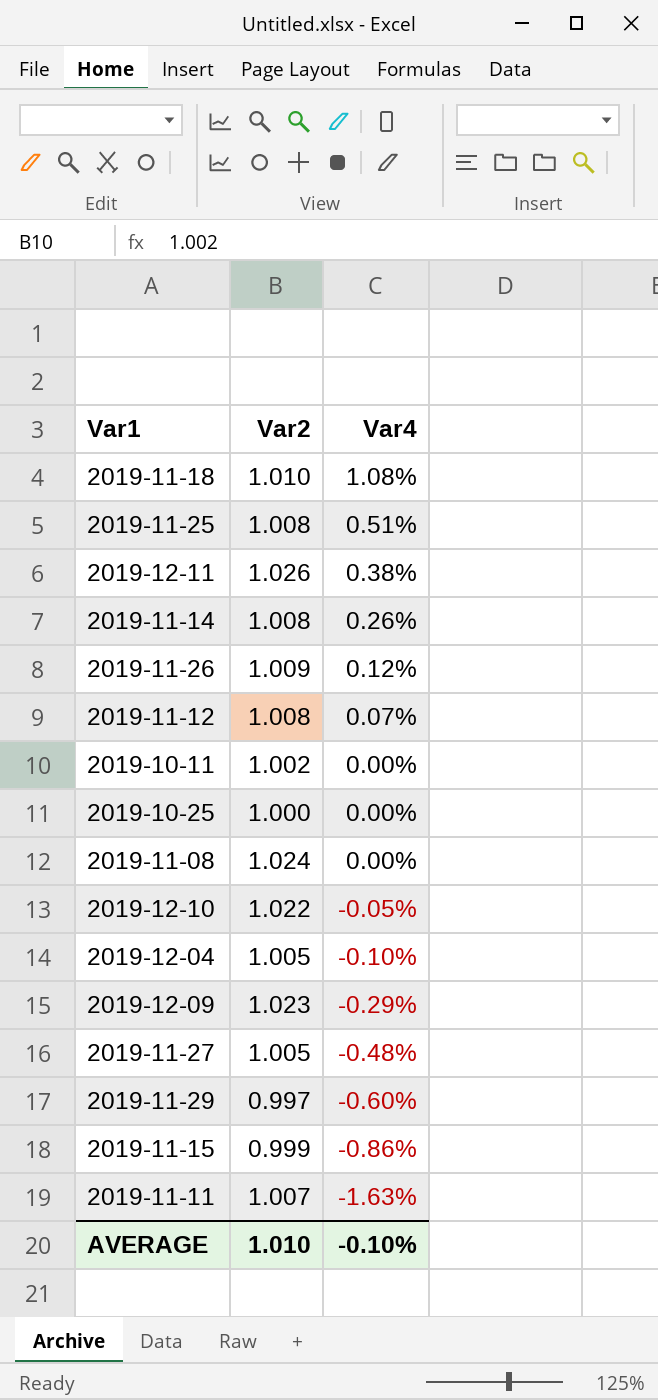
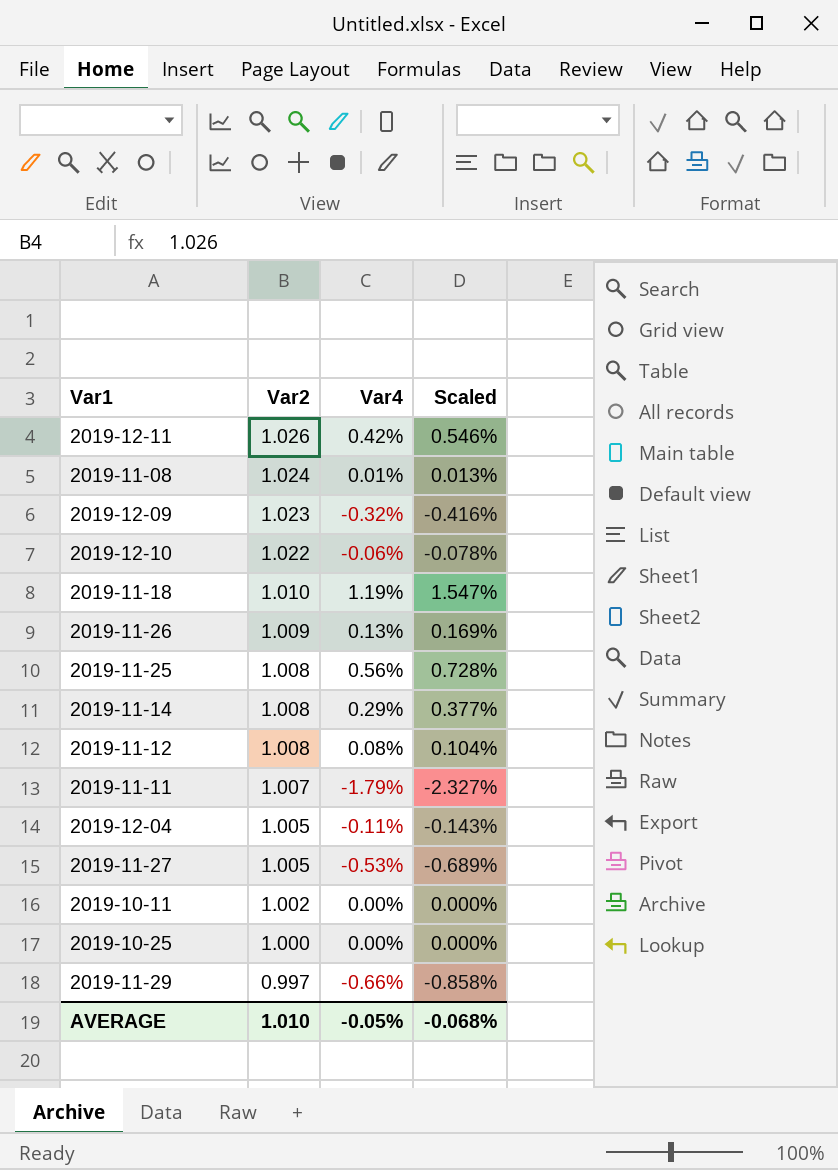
row order: Var4 descending -> Var2 descending
column Scaled | formula: none -> [Var4] * 1.3
row 2019-11-15: 0.999 | -0.86% -> none
2019-12-11 | Var4: 0.38% -> 0.42%
2019-11-08 | Var4: 0.00% -> 0.01%
2019-12-09 | Var4: -0.29% -> -0.32%
2019-12-10 | Var4: -0.05% -> -0.06%
2019-11-18 | Var4: 1.08% -> 1.19%
2019-11-26 | Var4: 0.12% -> 0.13%
2019-11-25 | Var4: 0.51% -> 0.56%
2019-11-14 | Var4: 0.26% -> 0.29%
2019-11-12 | Var4: 0.07% -> 0.08%
2019-11-11 | Var4: -1.63% -> -1.79%
2019-12-04 | Var4: -0.10% -> -0.11%
2019-11-27 | Var4: -0.48% -> -0.53%
2019-11-29 | Var4: -0.60% -> -0.66%
AVERAGE | Var4: -0.10% -> -0.05%

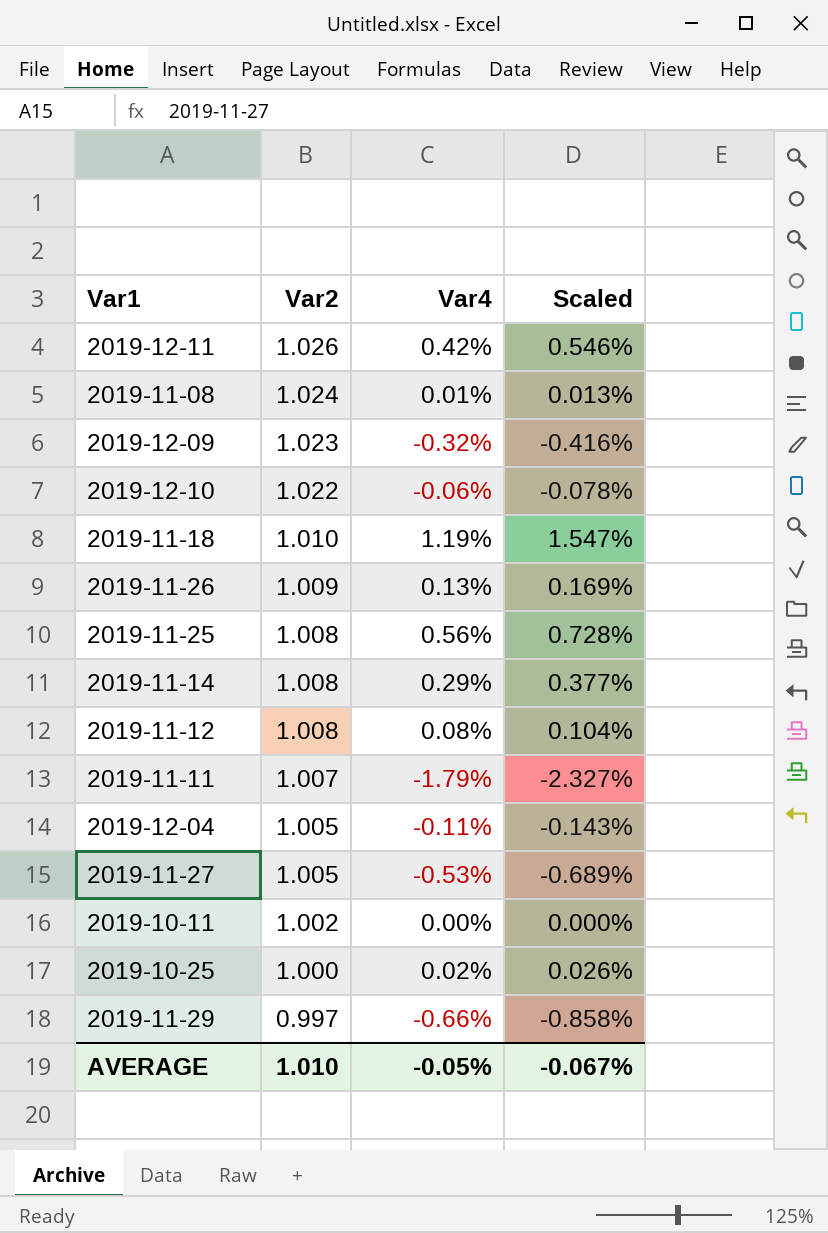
2019-10-25 | Var4: 0.00% -> 0.02%
2019-10-25 | Scaled: 0.000% -> 0.026%
AVERAGE | Scaled: -0.068% -> -0.067%

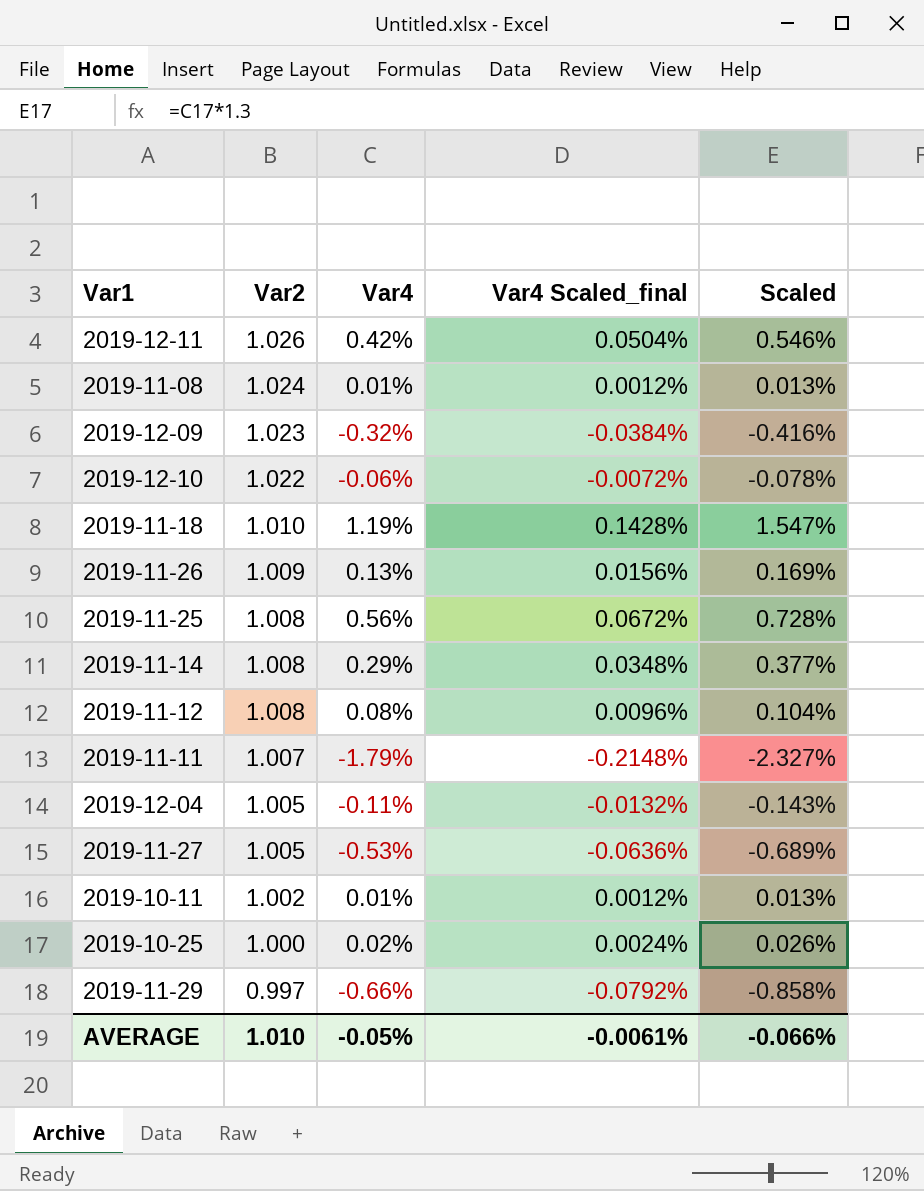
column Var4 Scaled_final | formula: none -> [Var4] * 0.12
2019-10-11 | Var4: 0.00% -> 0.01%
2019-10-11 | Scaled: 0.000% -> 0.013%
AVERAGE | Scaled: -0.067% -> -0.066%

